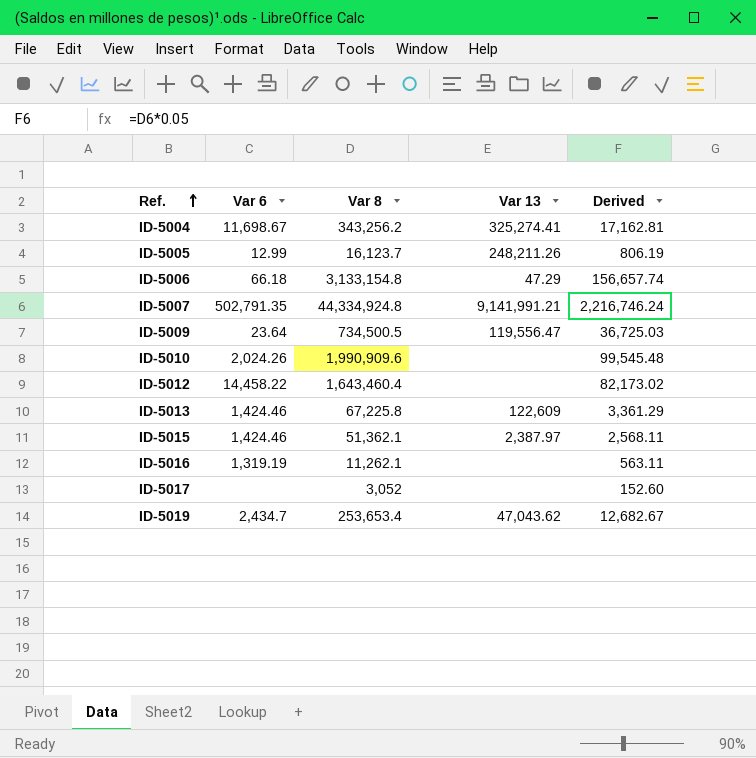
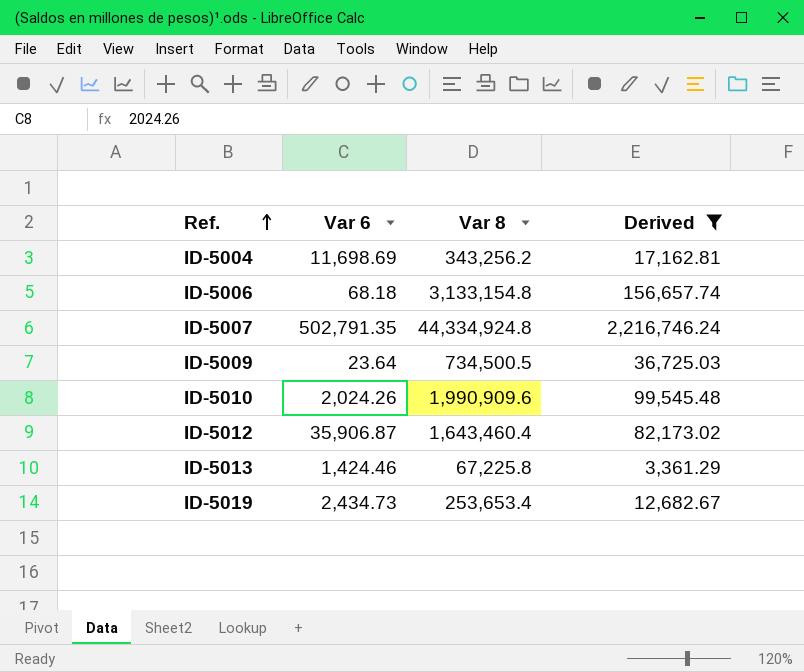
filter: none -> Derived >= 3,361.29
column Var 13 | position: 4 -> none
ID-5004 | Var 6: 11,698.67 -> 11,698.69
ID-5006 | Var 6: 66.18 -> 68.18
ID-5012 | Var 6: 14,458.22 -> 35,906.87
ID-5019 | Var 6: 2,434.7 -> 2,434.73

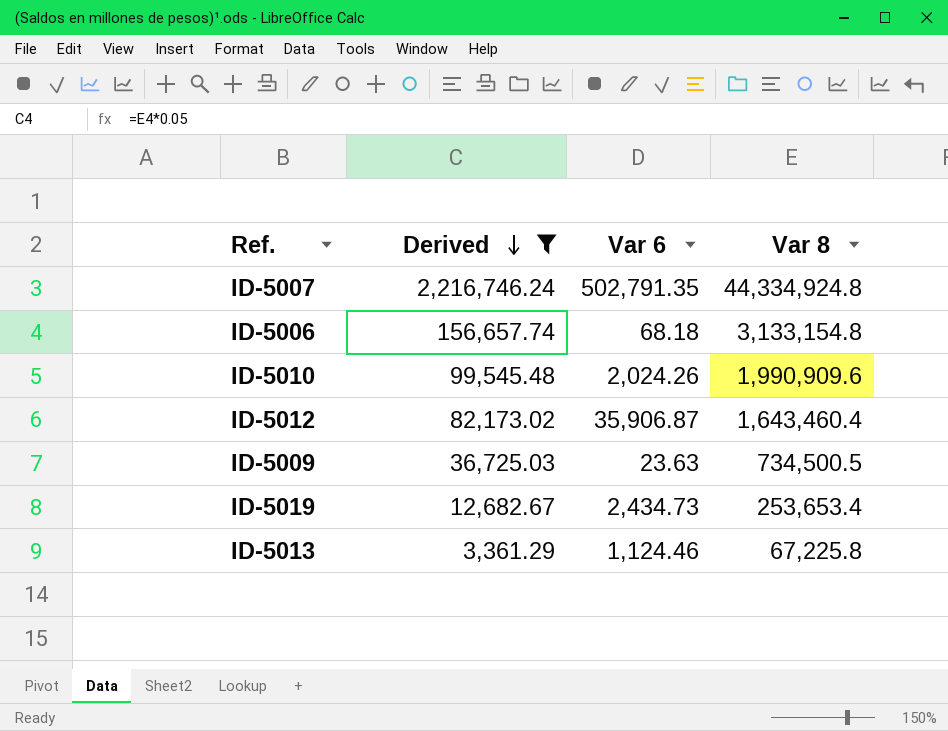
row order: Ref. ascending -> Derived descending
column Derived | position: 4 -> 2
row ID-5004: 11,698.69 | 343,256.2 | 17,162.81 -> none
ID-5009 | Var 6: 23.64 -> 23.63
ID-5013 | Var 6: 1,424.46 -> 1,124.46

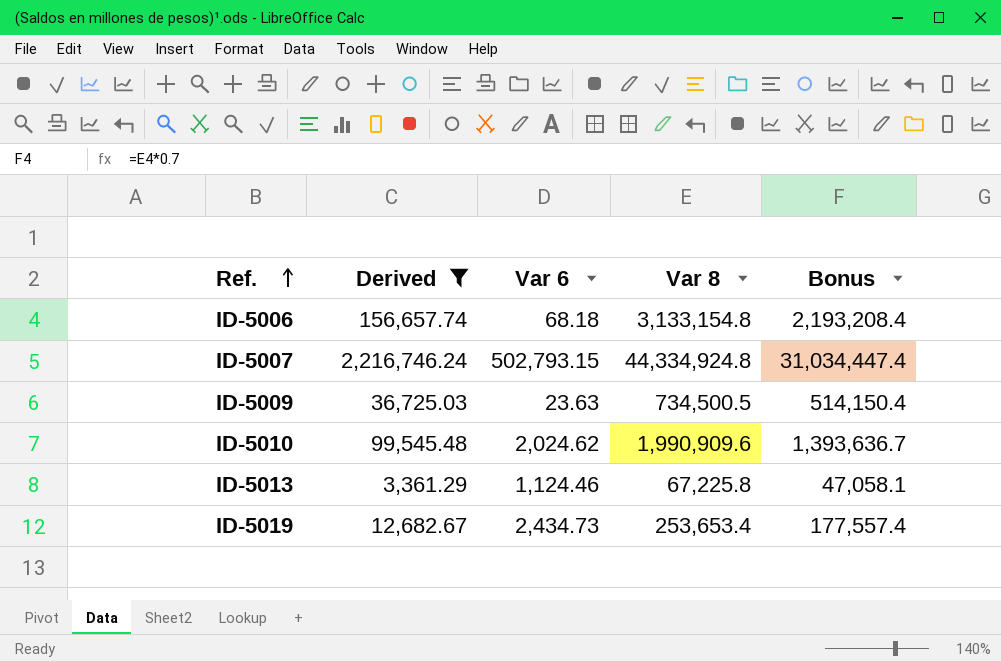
row order: Derived descending -> Ref. ascending
column Bonus | formula: none -> [Var 8] * 0.7
row ID-5012: 82,173.02 | 35,906.87 | 1,643,460.4 -> none
ID-5007 | Var 6: 502,791.35 -> 502,793.15
ID-5010 | Var 6: 2,024.26 -> 2,024.62

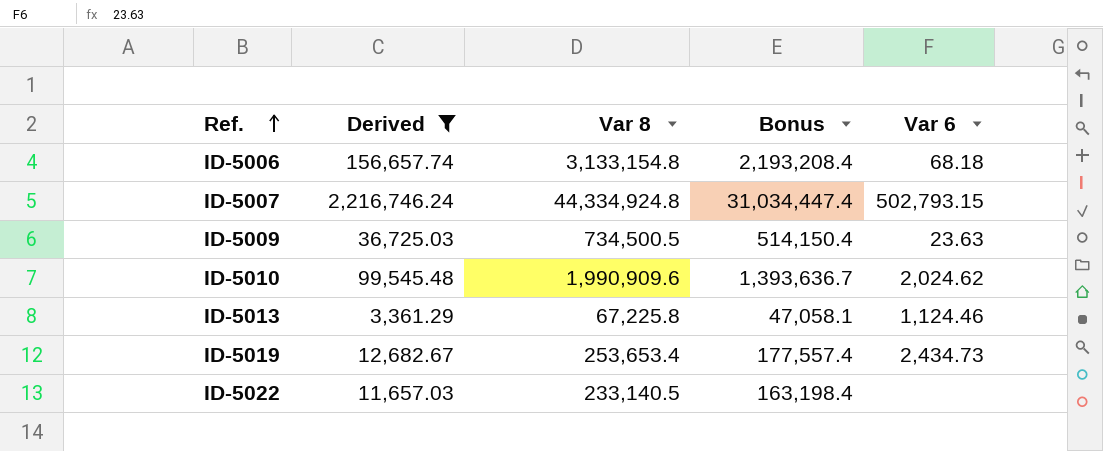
column Var 6 | position: 3 -> 5
row ID-5022: none -> 11,657.03 | 233,140.5 | 163,198.4 | none

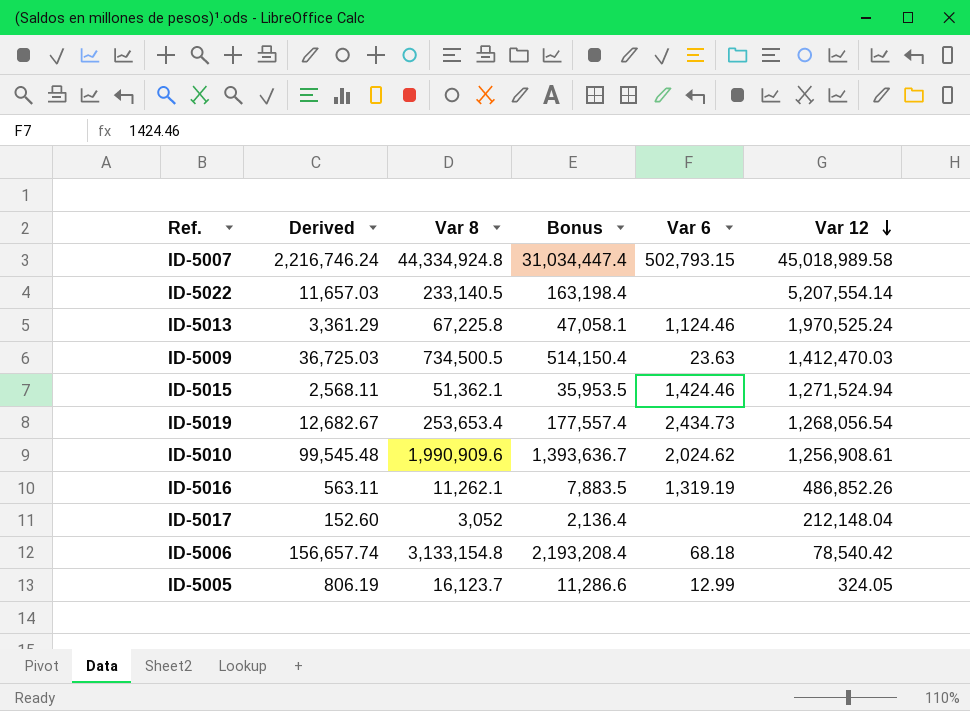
filter: Derived >= 3,361.29 -> none
row order: Ref. ascending -> Var 12 descending
column Var 12 | position: none -> 6

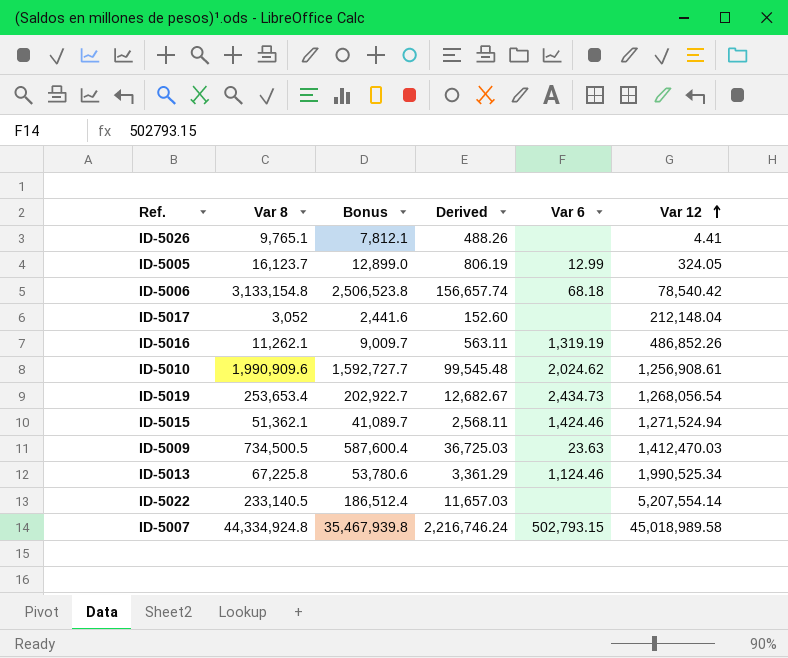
row order: Var 12 descending -> Var 12 ascending
column Bonus | formula: [Var 8] * 0.7 -> [Var 8] * 0.8
column Derived | position: 2 -> 4
row ID-5026: none -> 9,765.1 | 7,812.1 | 488.26 | none | 4.41
ID-5013 | Var 12: 1,970,525.24 -> 1,990,525.34

